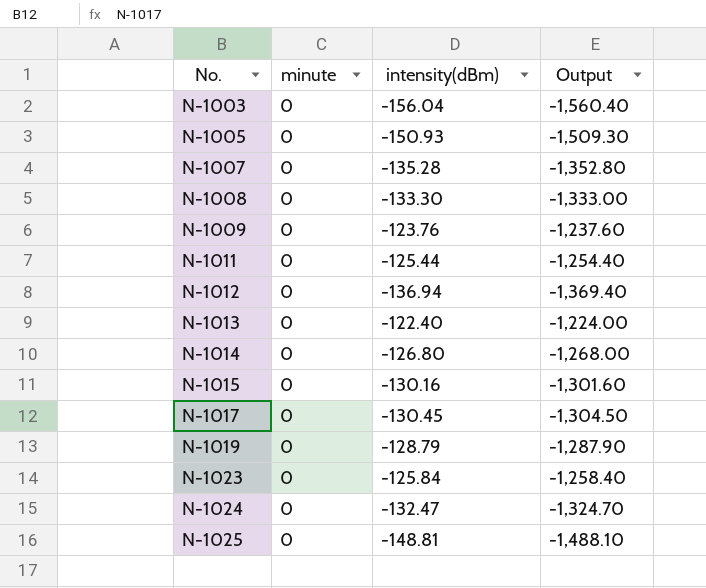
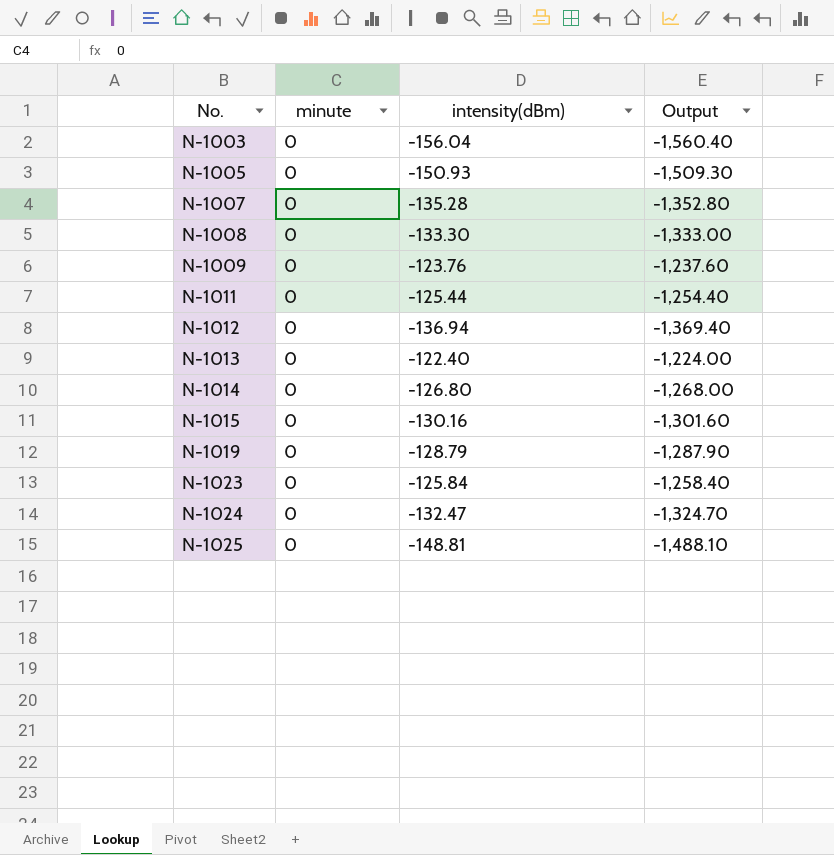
row N-1017: 0 | -130.45 | -1,304.50 -> none

